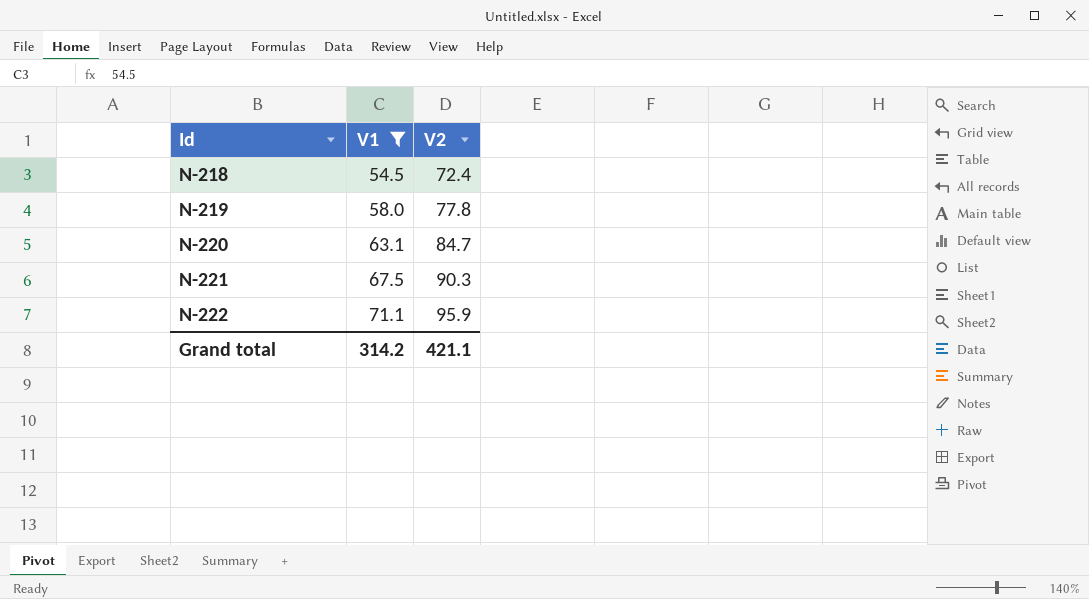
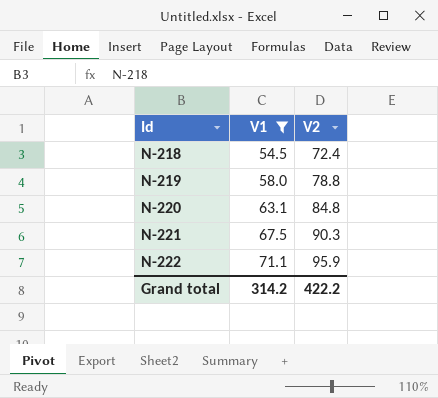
N-219 | V2: 77.8 -> 78.8
N-220 | V2: 84.7 -> 84.8
Grand total | V2: 421.1 -> 422.2

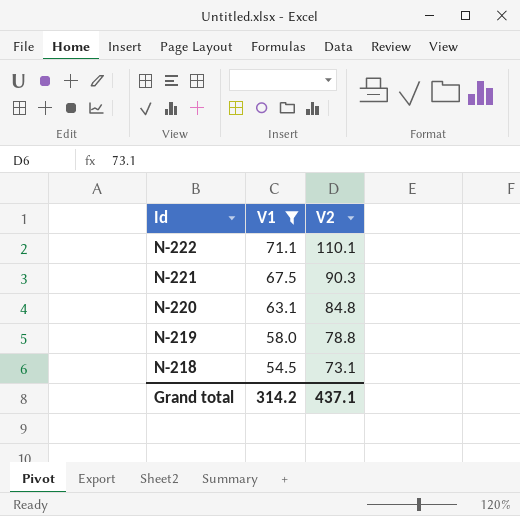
row order: Id ascending -> Id descending
N-222 | V2: 95.9 -> 110.1
N-218 | V2: 72.4 -> 73.1
Grand total | V2: 422.2 -> 437.1

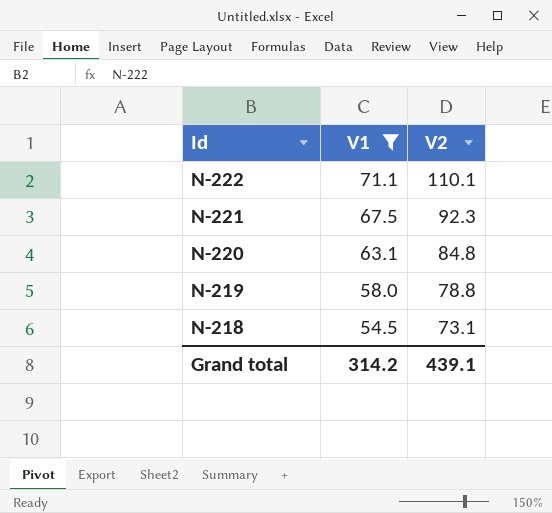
N-221 | V2: 90.3 -> 92.3
Grand total | V2: 437.1 -> 439.1

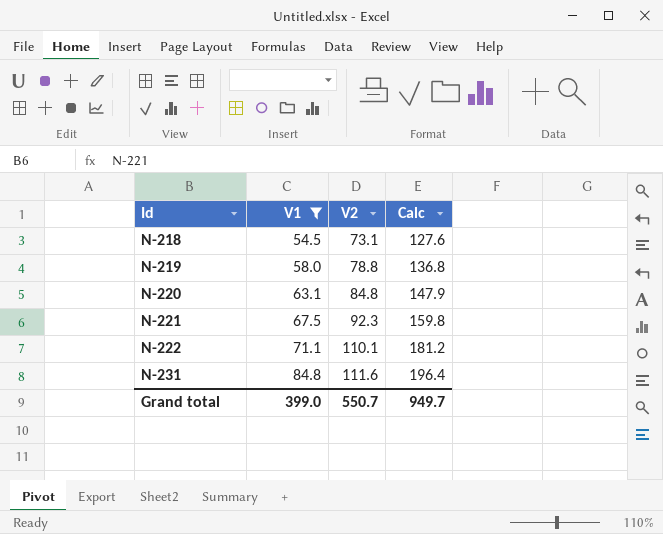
row order: Id descending -> Id ascending
column Calc | formula: none -> [V1] + [V2]
row N-231: none -> 84.8 | 111.6 | 196.4
Grand total | V1: 314.2 -> 399.0
Grand total | V2: 439.1 -> 550.7

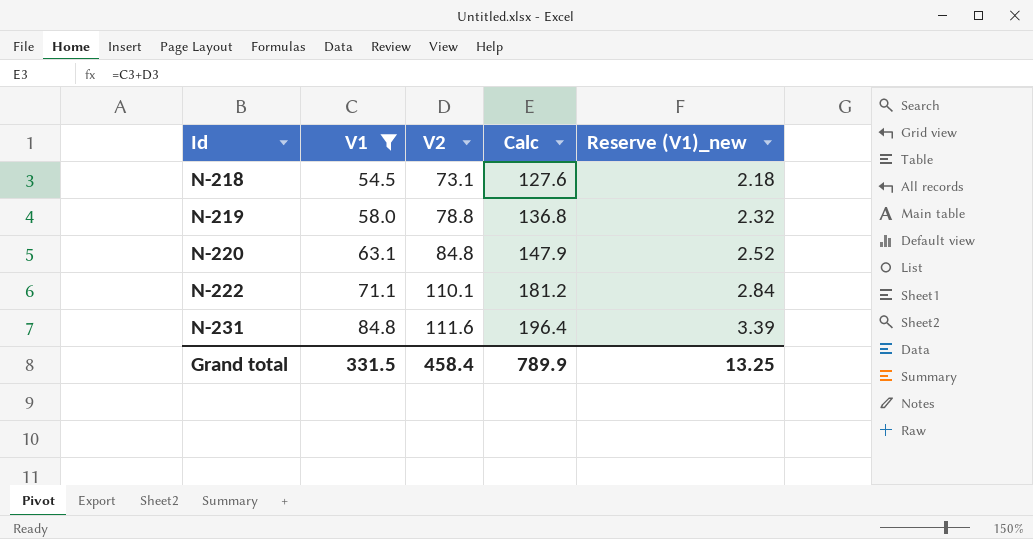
column Reserve (V1)_new | formula: none -> [V1] * 0.04
row N-221: 67.5 | 92.3 | 159.8 -> none
Grand total | V1: 399.0 -> 331.5
Grand total | V2: 550.7 -> 458.4
Grand total | Calc: 949.7 -> 789.9

